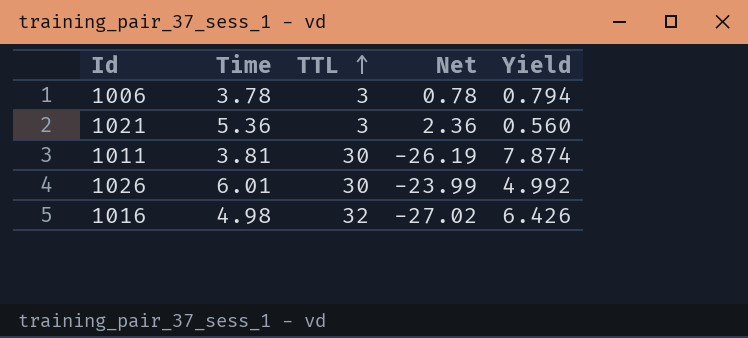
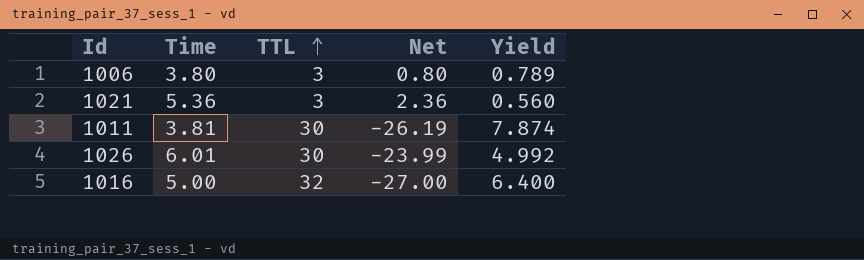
1006 | Time: 3.78 -> 3.80
1006 | Net: 0.78 -> 0.80
1006 | Yield: 0.794 -> 0.789
1016 | Time: 4.98 -> 5.00
1016 | Net: -27.02 -> -27.00
1016 | Yield: 6.426 -> 6.400

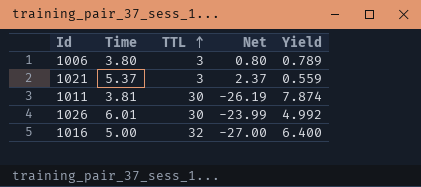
1021 | Time: 5.36 -> 5.37
1021 | Net: 2.36 -> 2.37
1021 | Yield: 0.560 -> 0.559

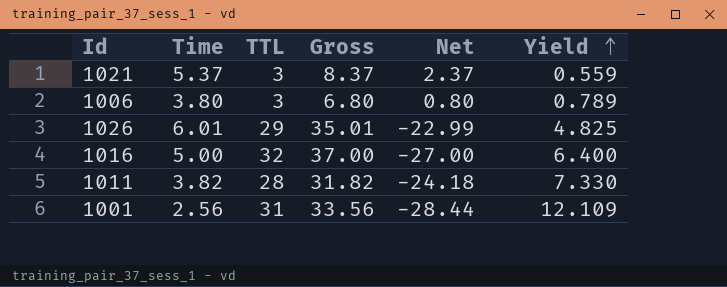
row order: TTL ascending -> Yield ascending
column Gross | formula: none -> [Time] + [TTL]
1026 | TTL: 30 -> 29
1026 | Net: -23.99 -> -22.99
1026 | Yield: 4.992 -> 4.825
1011 | Time: 3.81 -> 3.82
1011 | TTL: 30 -> 28
1011 | Net: -26.19 -> -24.18
1011 | Yield: 7.874 -> 7.330
row 1001: none -> 2.56 | 31 | 33.56 | -28.44 | 12.109

